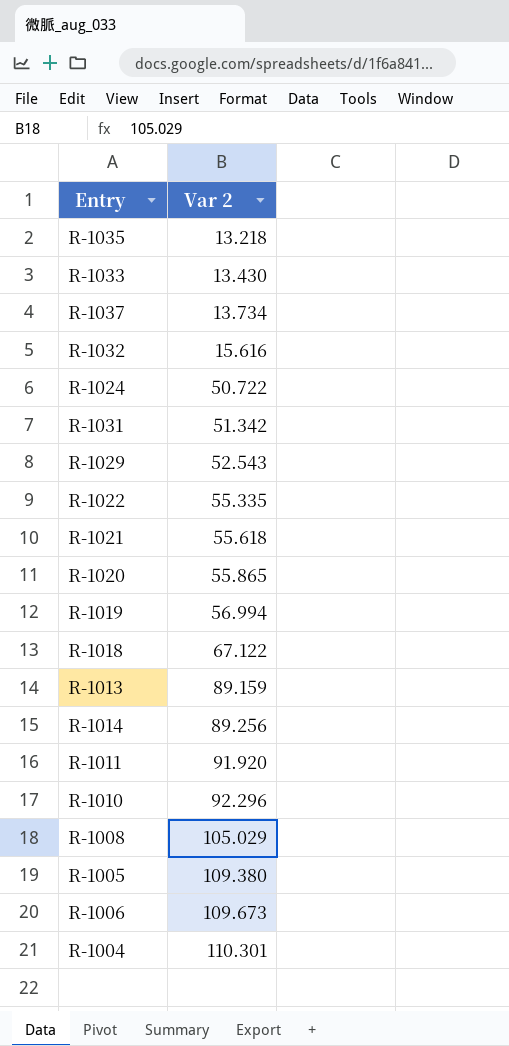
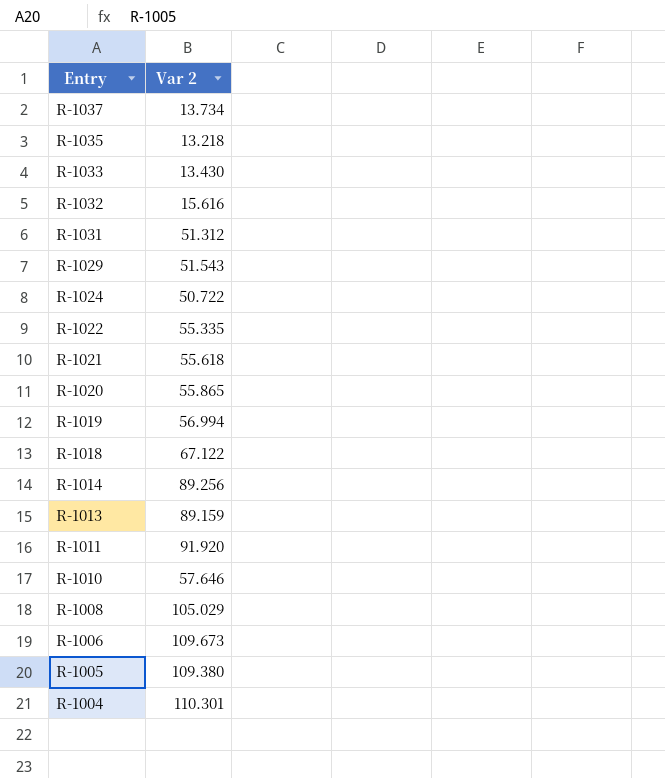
row order: Var 2 ascending -> Entry descending
R-1031 | Var 2: 51.342 -> 51.312
R-1029 | Var 2: 52.543 -> 51.543
R-1010 | Var 2: 92.296 -> 57.646

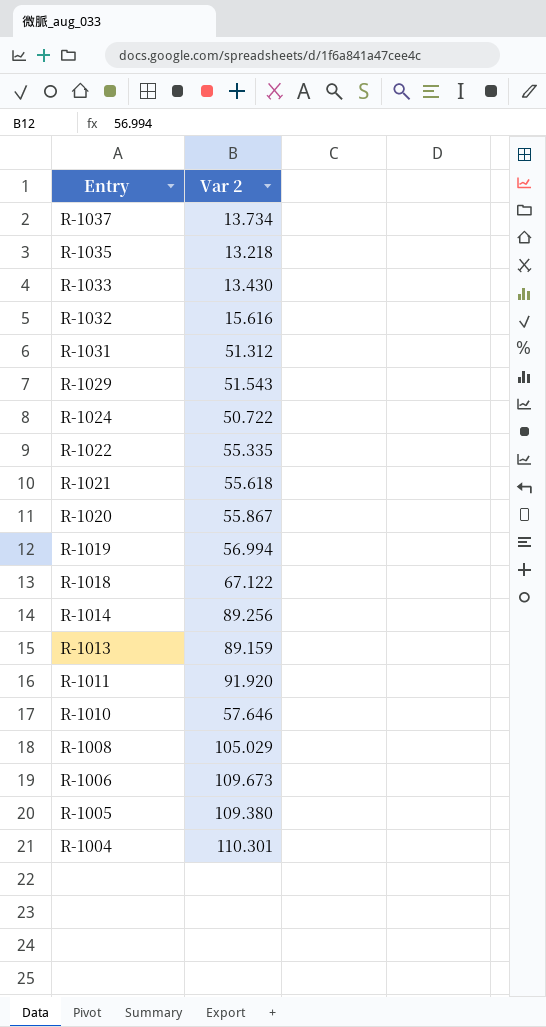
R-1020 | Var 2: 55.865 -> 55.867

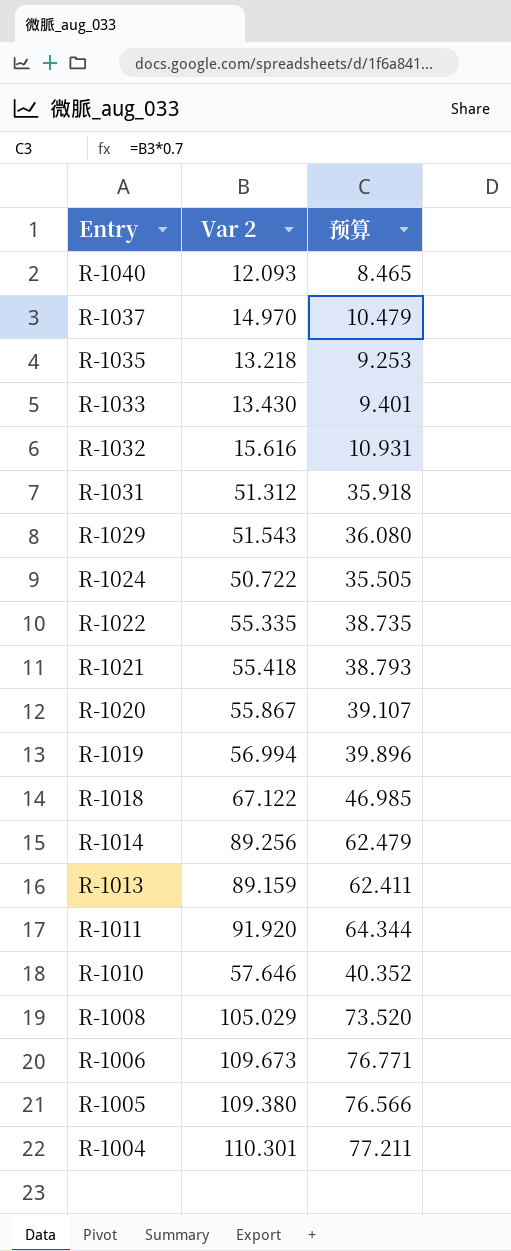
column 预算 | formula: none -> [Var 2] * 0.7
row R-1040: none -> 12.093 | 8.465
R-1037 | Var 2: 13.734 -> 14.970
R-1021 | Var 2: 55.618 -> 55.418

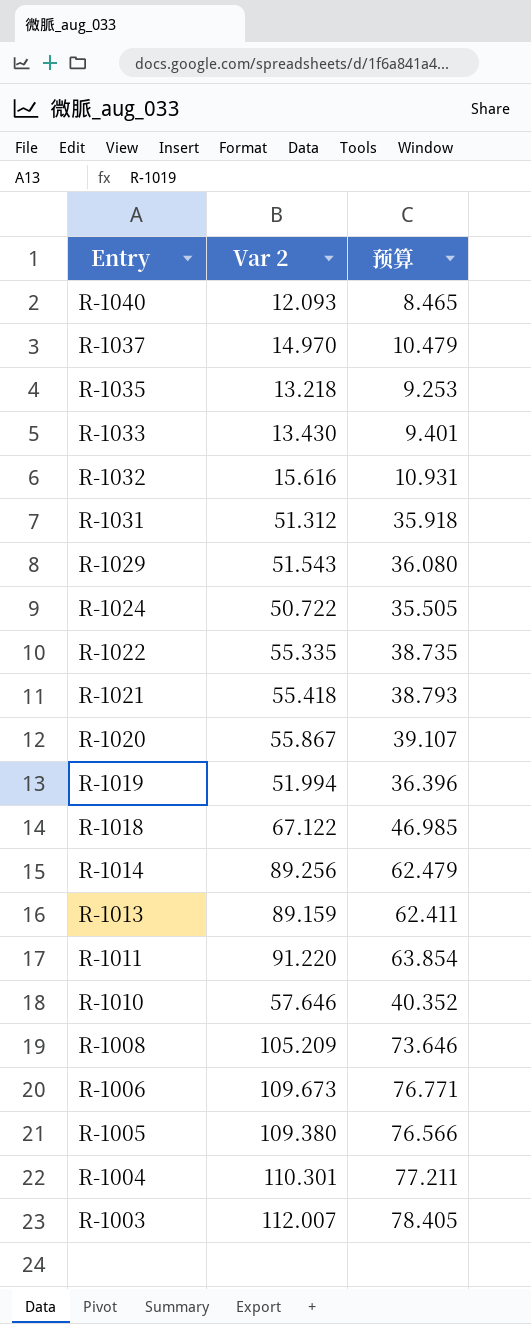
R-1019 | Var 2: 56.994 -> 51.994
R-1019 | 预算: 39.896 -> 36.396
R-1011 | Var 2: 91.920 -> 91.220
R-1011 | 预算: 64.344 -> 63.854
R-1008 | Var 2: 105.029 -> 105.209
R-1008 | 预算: 73.520 -> 73.646
row R-1003: none -> 112.007 | 78.405

